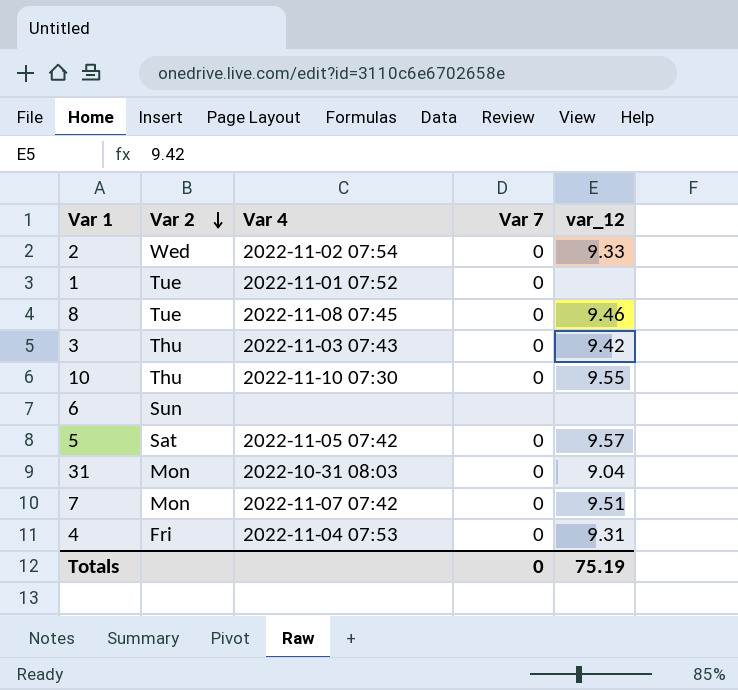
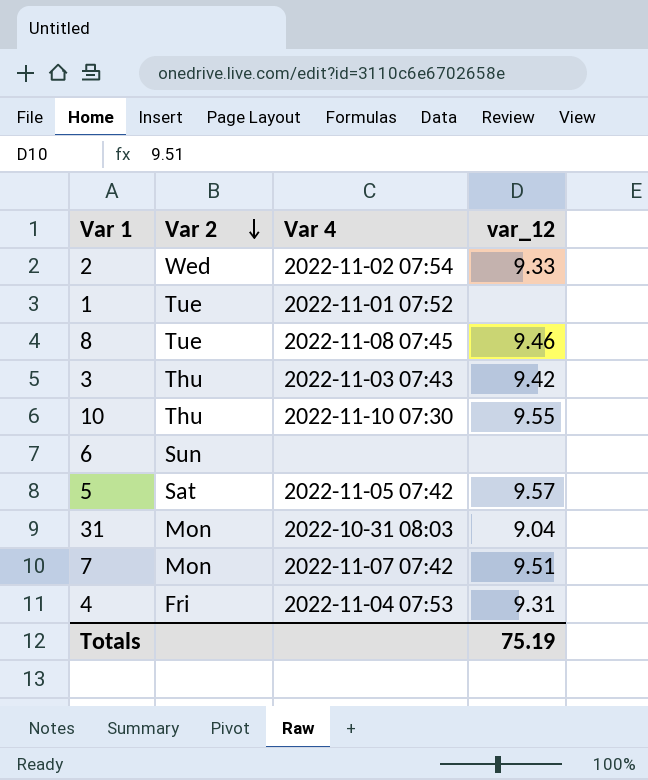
column Var 7 | position: 4 -> none

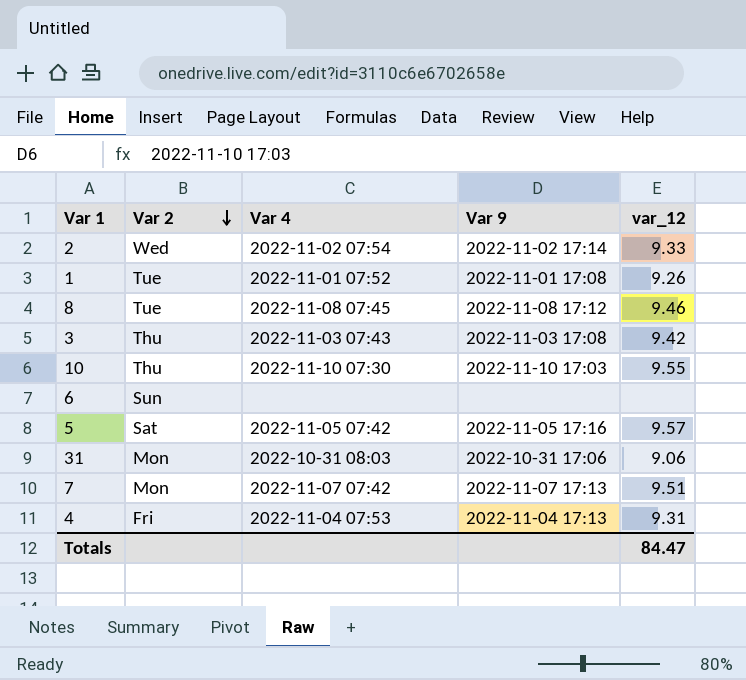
column Var 9 | position: none -> 4
1 | var_12: none -> 9.26
31 | var_12: 9.04 -> 9.06
Totals | var_12: 75.19 -> 84.47

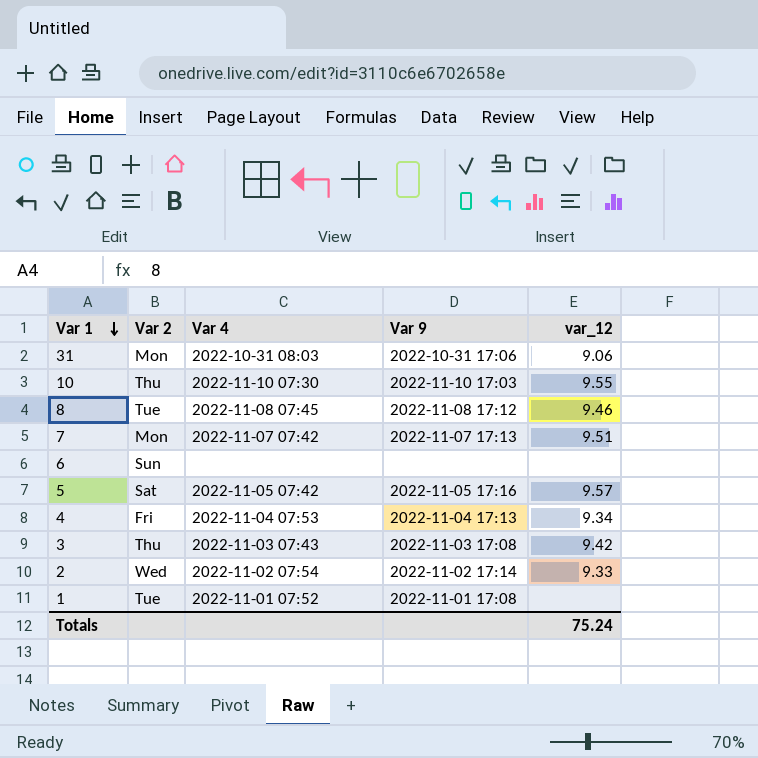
row order: Var 2 descending -> Var 1 descending
4 | var_12: 9.31 -> 9.34
1 | var_12: 9.26 -> none
Totals | var_12: 84.47 -> 75.24

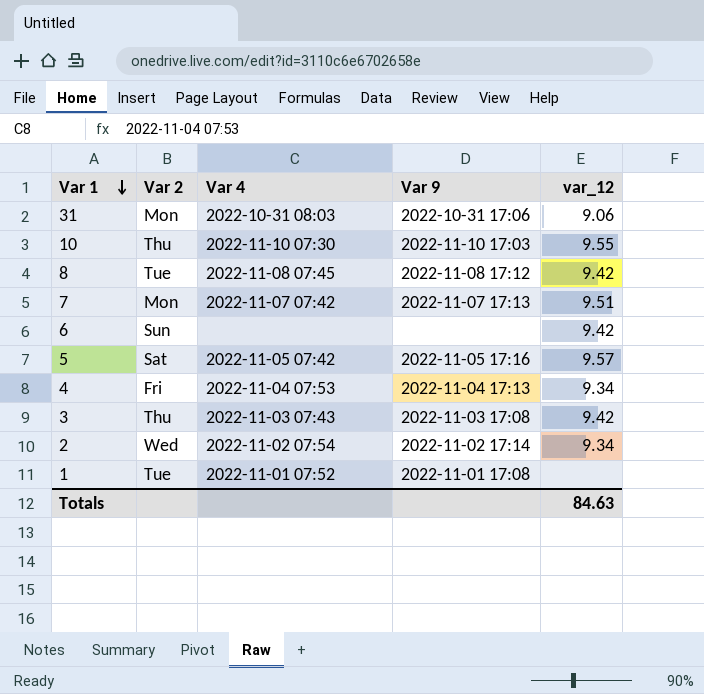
8 | var_12: 9.46 -> 9.42
6 | var_12: none -> 9.42
2 | var_12: 9.33 -> 9.34
Totals | var_12: 75.24 -> 84.63

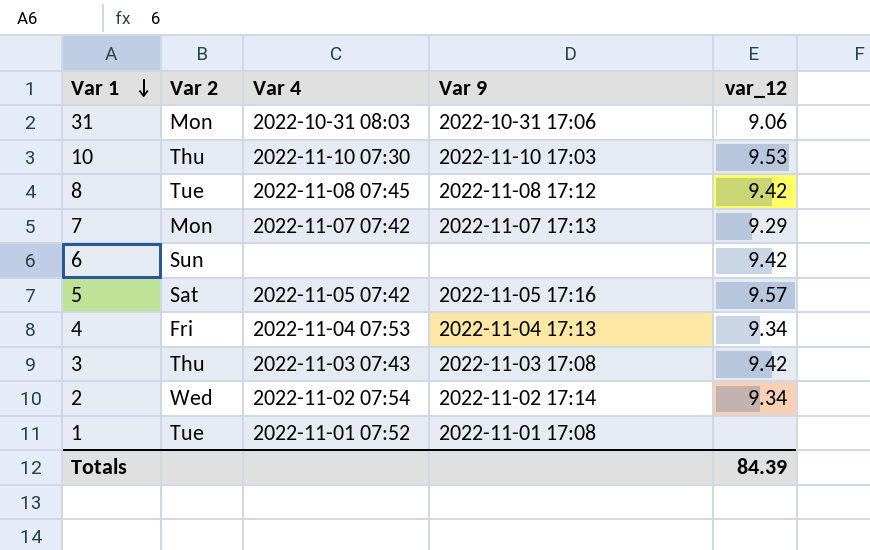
10 | var_12: 9.55 -> 9.53
7 | var_12: 9.51 -> 9.29
Totals | var_12: 84.63 -> 84.39

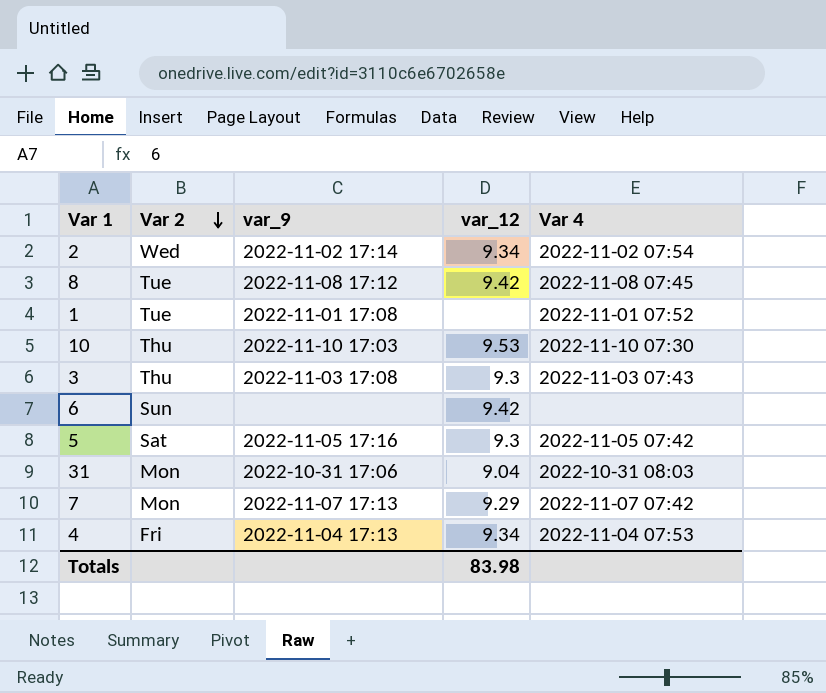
row order: Var 1 descending -> Var 2 descending
column name: Var 9 -> var_9
column Var 4 | position: 3 -> 5
3 | var_12: 9.42 -> 9.3
5 | var_12: 9.57 -> 9.3
31 | var_12: 9.06 -> 9.04
Totals | var_12: 84.39 -> 83.98

